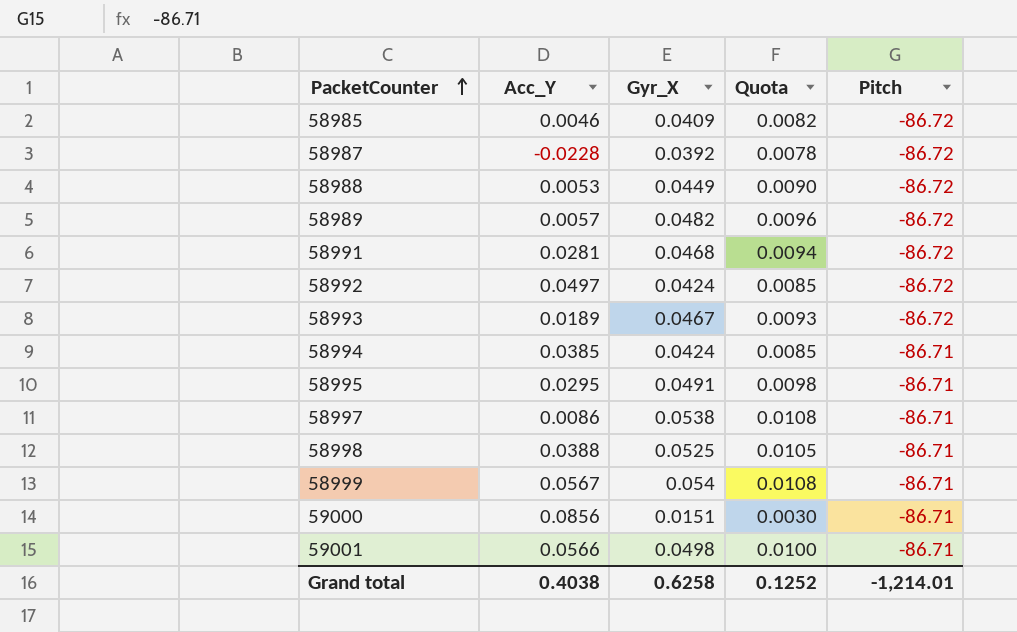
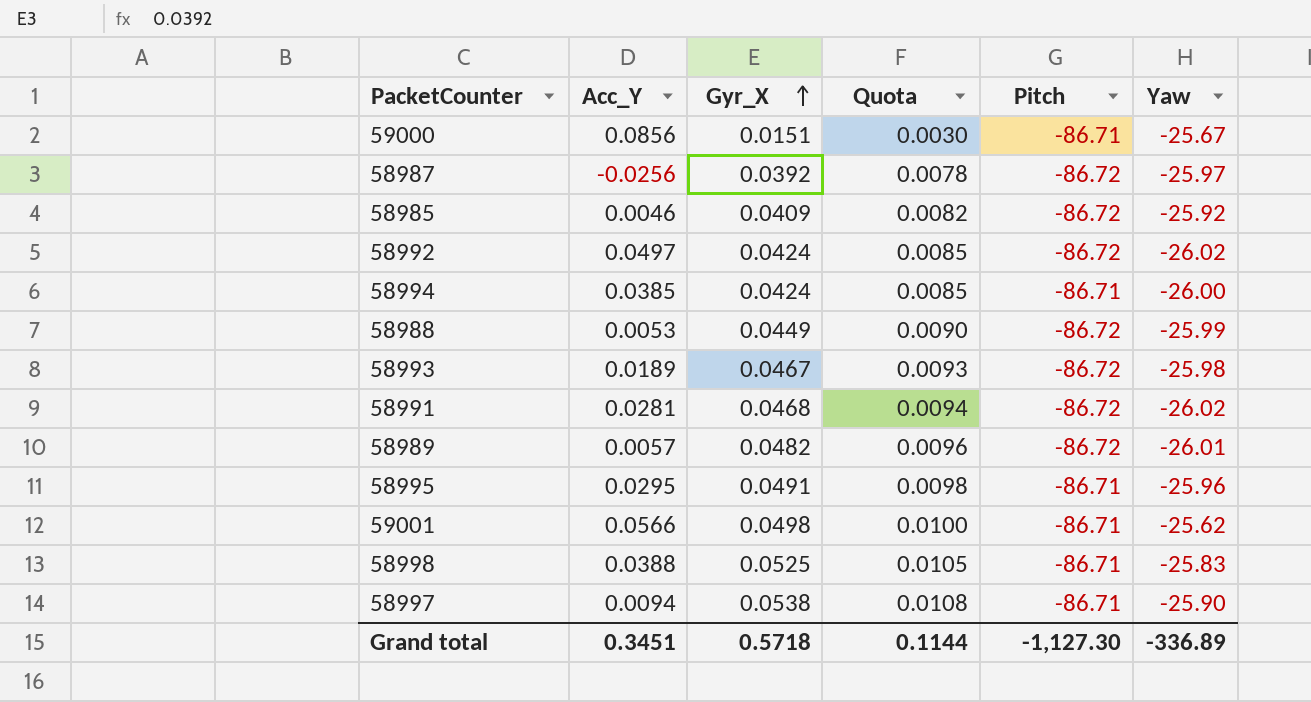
row order: PacketCounter ascending -> Gyr_X ascending
column Yaw | position: none -> 6
row 58999: 0.0567 | 0.054 | 0.0108 | -86.71 -> none
58987 | Acc_Y: -0.0228 -> -0.0256
58997 | Acc_Y: 0.0086 -> 0.0094
Grand total | Acc_Y: 0.4038 -> 0.3451
Grand total | Gyr_X: 0.6258 -> 0.5718
Grand total | Quota: 0.1252 -> 0.1144
Grand total | Pitch: -1,214.01 -> -1,127.30

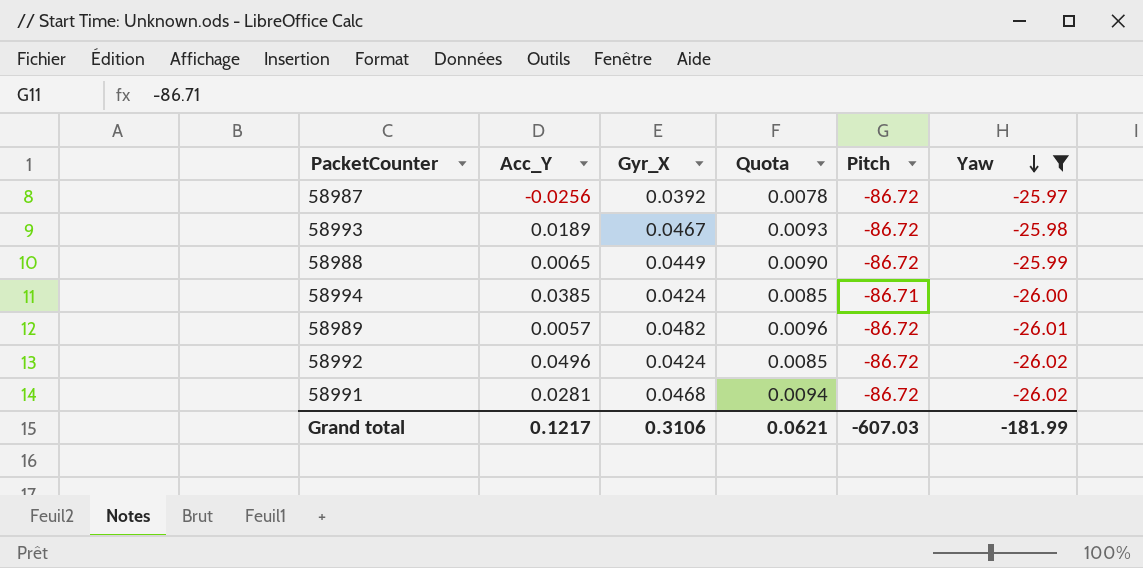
filter: none -> Yaw <= -25.97
row order: Gyr_X ascending -> Yaw descending
58988 | Acc_Y: 0.0053 -> 0.0065
58992 | Acc_Y: 0.0497 -> 0.0496
Grand total | Acc_Y: 0.3451 -> 0.1217
Grand total | Gyr_X: 0.5718 -> 0.3106
Grand total | Quota: 0.1144 -> 0.0621
Grand total | Pitch: -1,127.30 -> -607.03
Grand total | Yaw: -336.89 -> -181.99

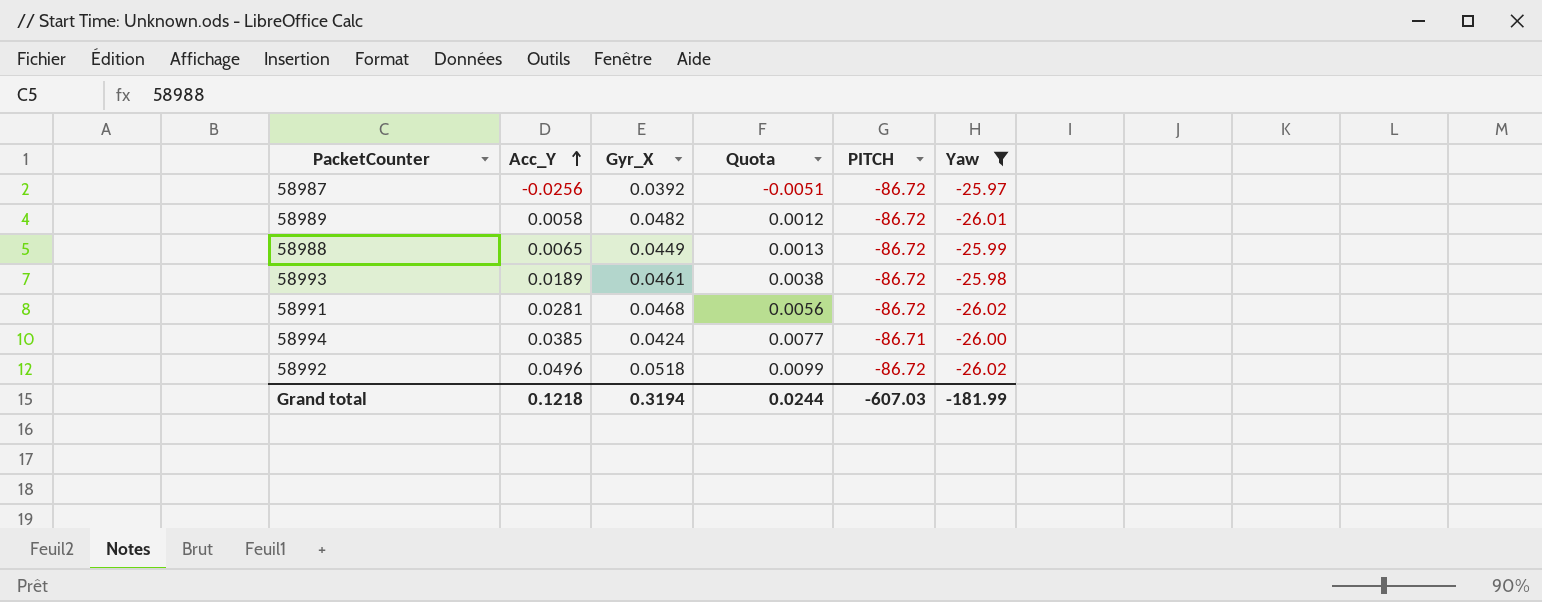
row order: Yaw descending -> Acc_Y ascending
column Quota | formula: [Gyr_X] * 0.2 -> [Acc_Y] * 0.2
column name: Pitch -> PITCH
58989 | Acc_Y: 0.0057 -> 0.0058
58993 | Gyr_X: 0.0467 -> 0.0461
58992 | Gyr_X: 0.0424 -> 0.0518
Grand total | Acc_Y: 0.1217 -> 0.1218
Grand total | Gyr_X: 0.3106 -> 0.3194
Grand total | Quota: 0.0621 -> 0.0244

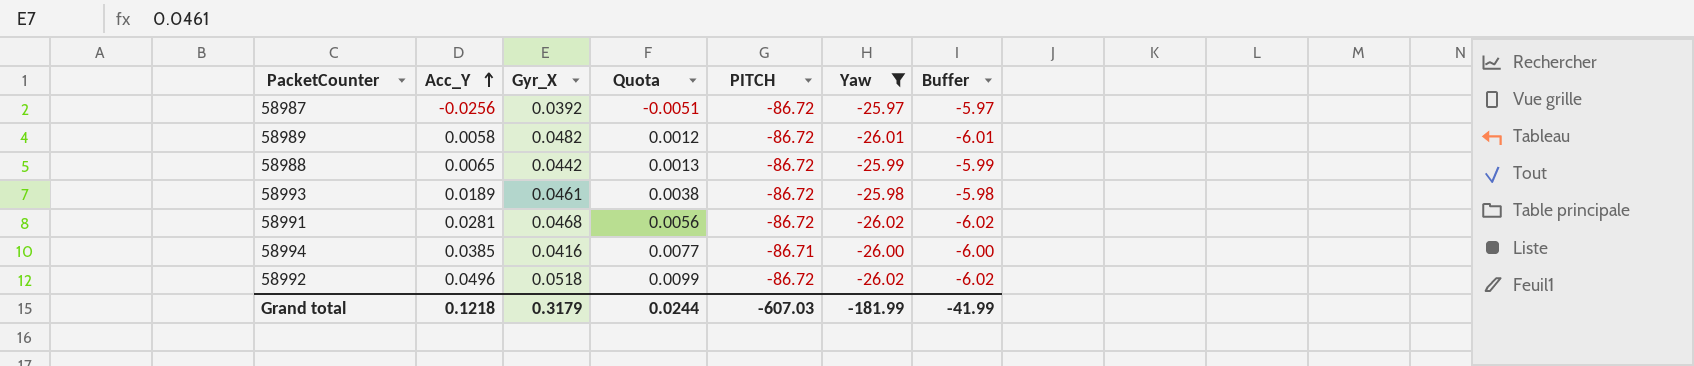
column Buffer | formula: none -> [Yaw] + 20
58988 | Gyr_X: 0.0449 -> 0.0442
58994 | Gyr_X: 0.0424 -> 0.0416
Grand total | Gyr_X: 0.3194 -> 0.3179

